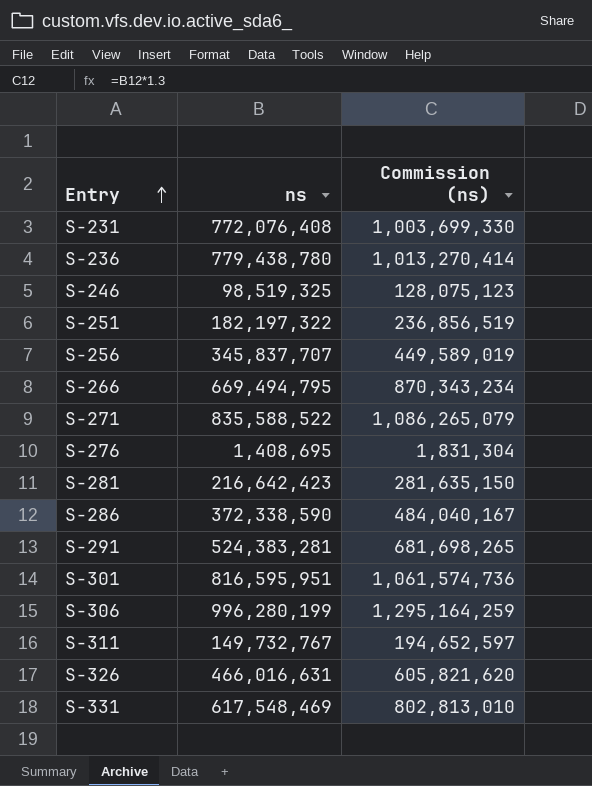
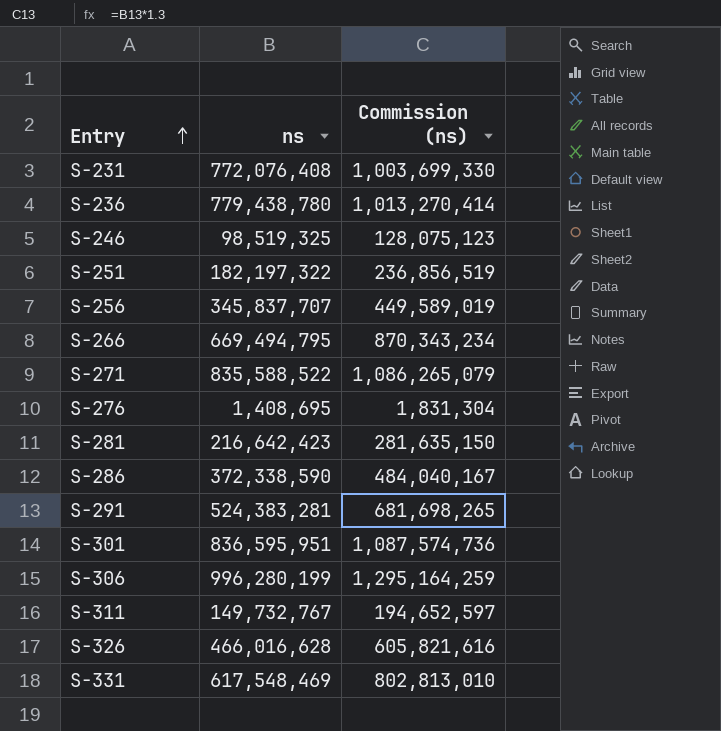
S-301 | ns: 816,595,951 -> 836,595,951
S-301 | Commission (ns): 1,061,574,736 -> 1,087,574,736
S-326 | ns: 466,016,631 -> 466,016,628
S-326 | Commission (ns): 605,821,620 -> 605,821,616

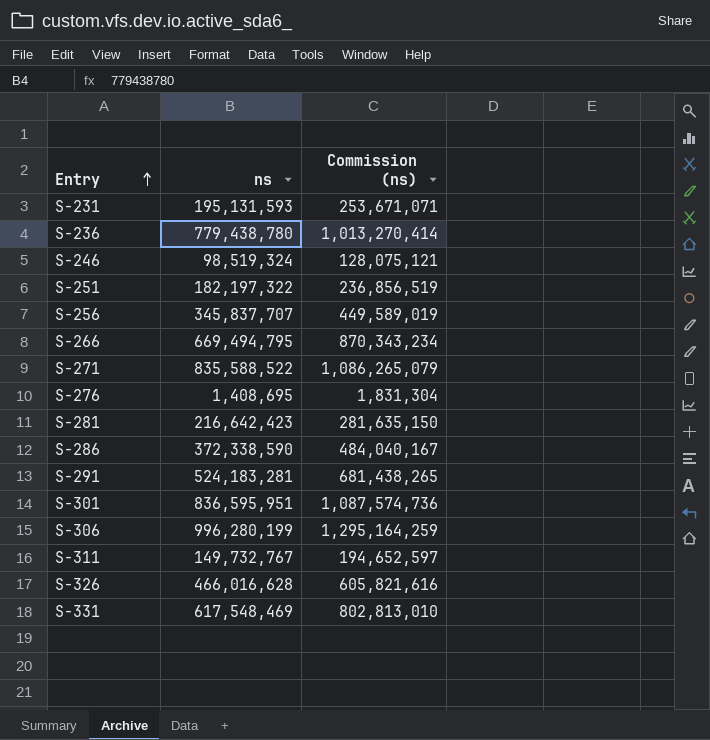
S-231 | ns: 772,076,408 -> 195,131,593
S-231 | Commission (ns): 1,003,699,330 -> 253,671,071
S-246 | ns: 98,519,325 -> 98,519,324
S-246 | Commission (ns): 128,075,123 -> 128,075,121
S-291 | ns: 524,383,281 -> 524,183,281
S-291 | Commission (ns): 681,698,265 -> 681,438,265

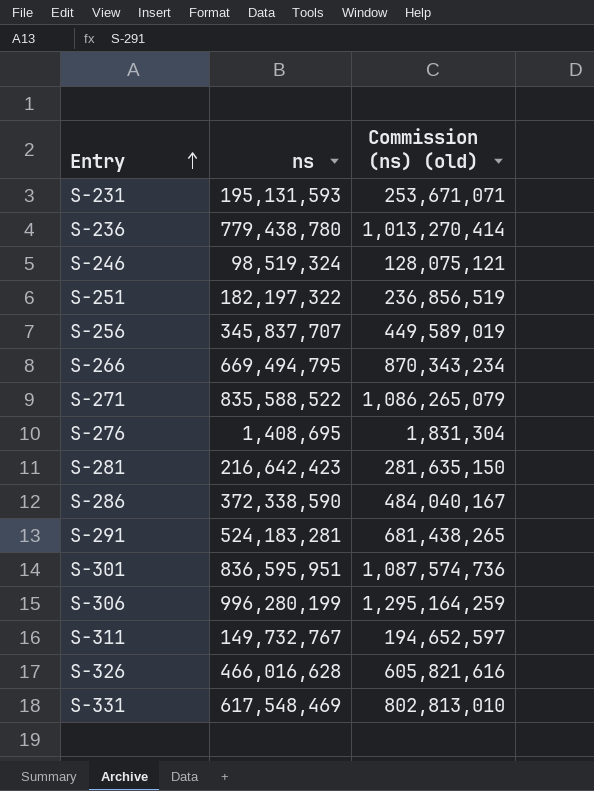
column name: Commission (ns) -> Commission (ns) (old)

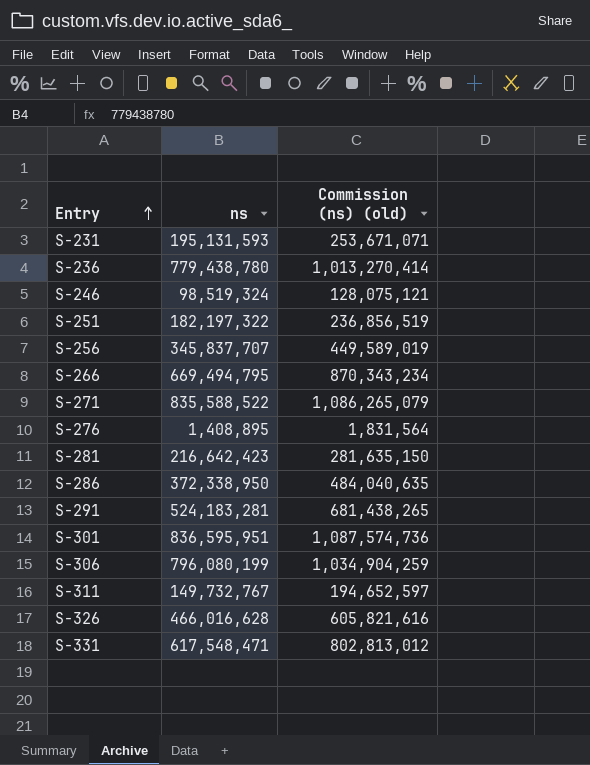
S-276 | ns: 1,408,695 -> 1,408,895
S-276 | Commission (ns) (old): 1,831,304 -> 1,831,564
S-286 | ns: 372,338,590 -> 372,338,950
S-286 | Commission (ns) (old): 484,040,167 -> 484,040,635
S-306 | ns: 996,280,199 -> 796,080,199
S-306 | Commission (ns) (old): 1,295,164,259 -> 1,034,904,259
S-331 | ns: 617,548,469 -> 617,548,471
S-331 | Commission (ns) (old): 802,813,010 -> 802,813,012

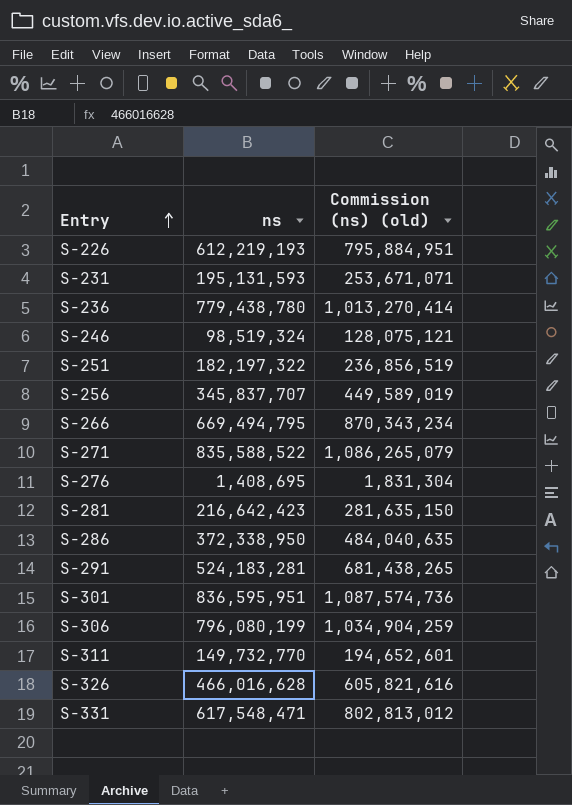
row S-226: none -> 612,219,193 | 795,884,951
S-276 | ns: 1,408,895 -> 1,408,695
S-276 | Commission (ns) (old): 1,831,564 -> 1,831,304
S-311 | ns: 149,732,767 -> 149,732,770
S-311 | Commission (ns) (old): 194,652,597 -> 194,652,601

